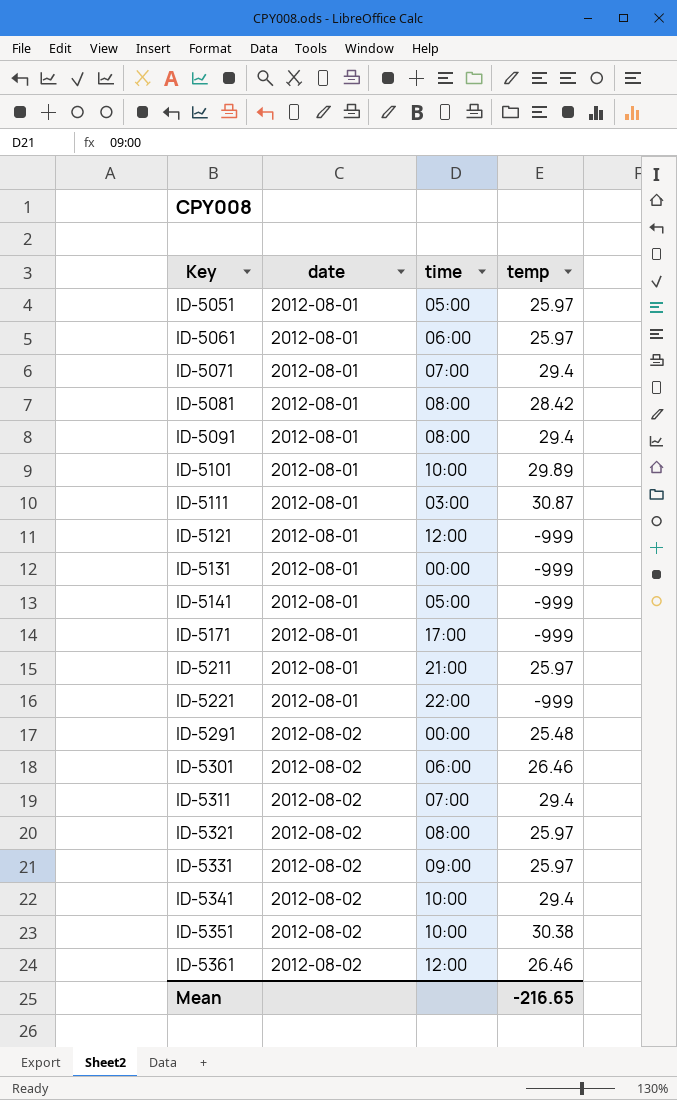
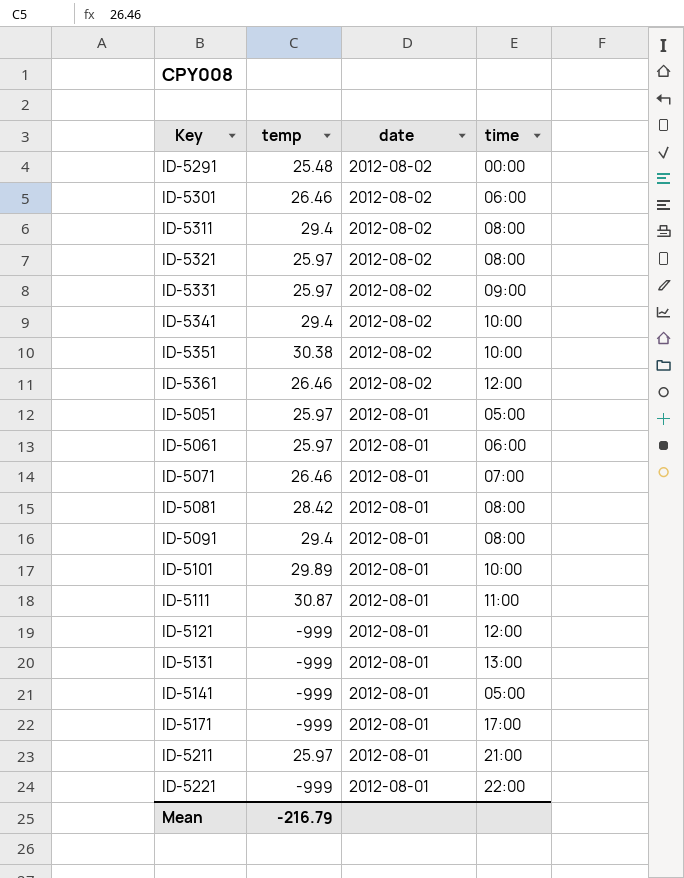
row order: Key ascending -> date descending
column temp | position: 4 -> 2
ID-5311 | time: 07:00 -> 08:00
ID-5071 | temp: 29.4 -> 26.46
ID-5111 | time: 03:00 -> 11:00
ID-5131 | time: 00:00 -> 13:00
Mean | temp: -216.65 -> -216.79

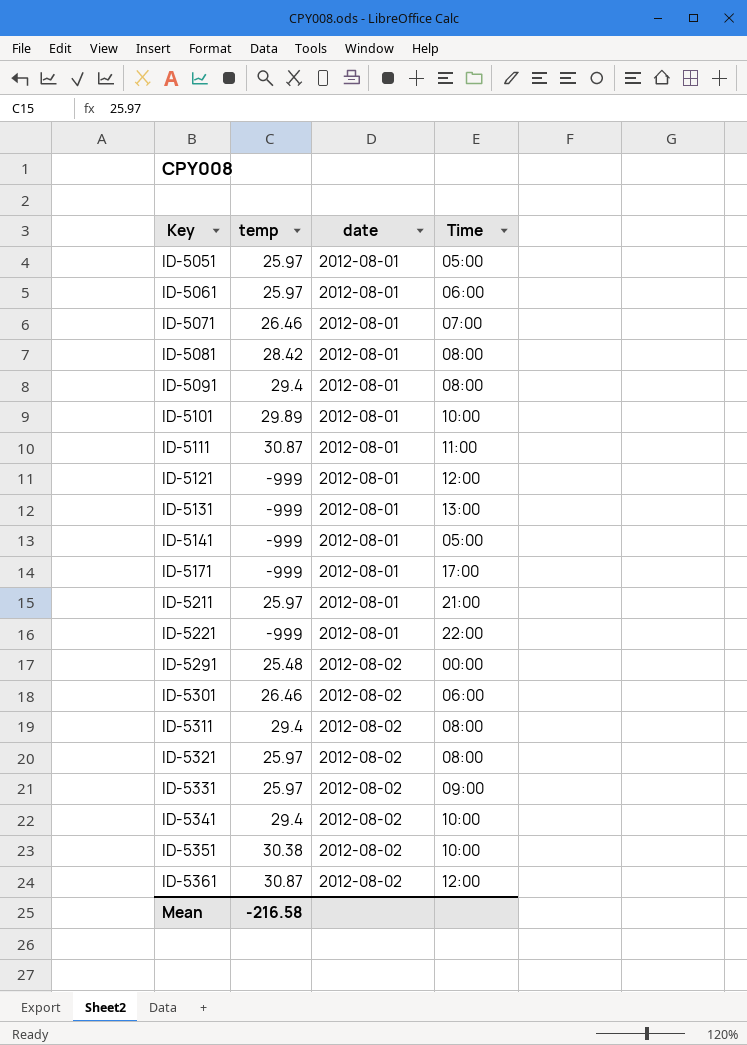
row order: date descending -> Key ascending
column name: time -> Time
ID-5361 | temp: 26.46 -> 30.87
Mean | temp: -216.79 -> -216.58

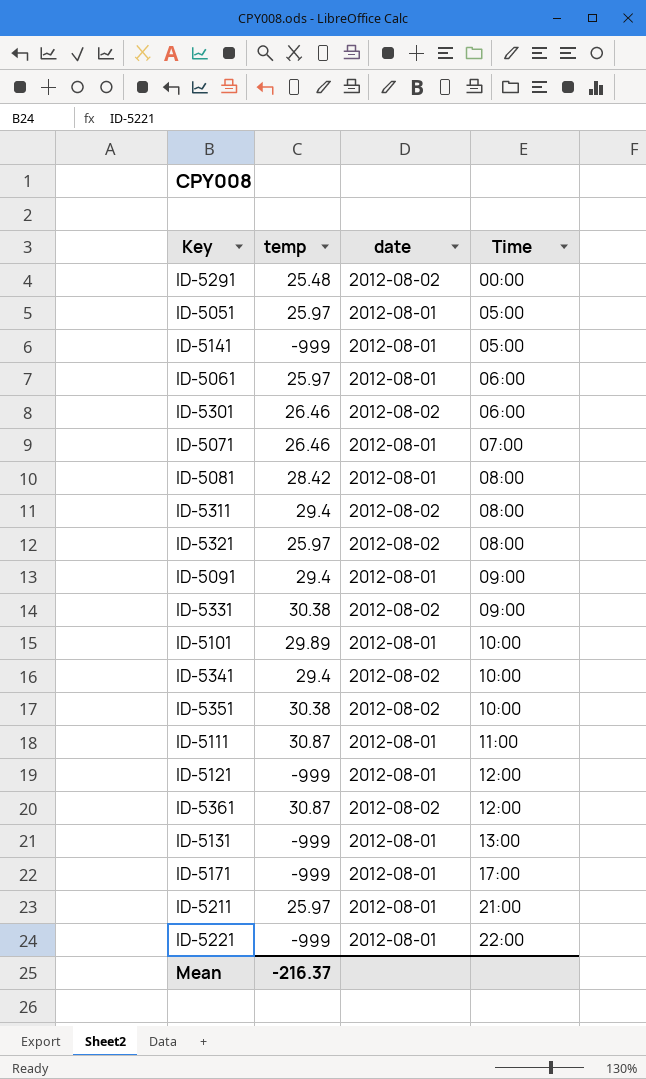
row order: Key ascending -> Time ascending
ID-5091 | Time: 08:00 -> 09:00
ID-5331 | temp: 25.97 -> 30.38
Mean | temp: -216.58 -> -216.37

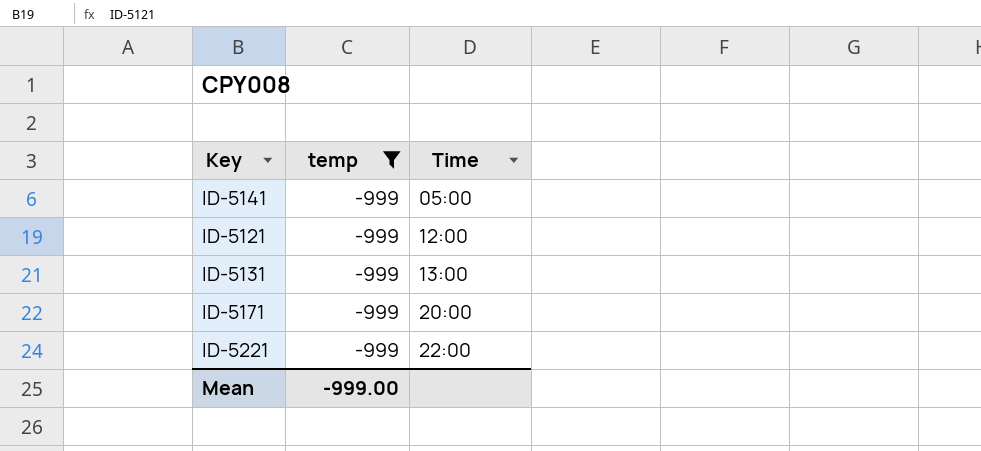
filter: none -> temp = -999
column date | position: 3 -> none
ID-5171 | Time: 17:00 -> 20:00
Mean | temp: -216.37 -> -999.00

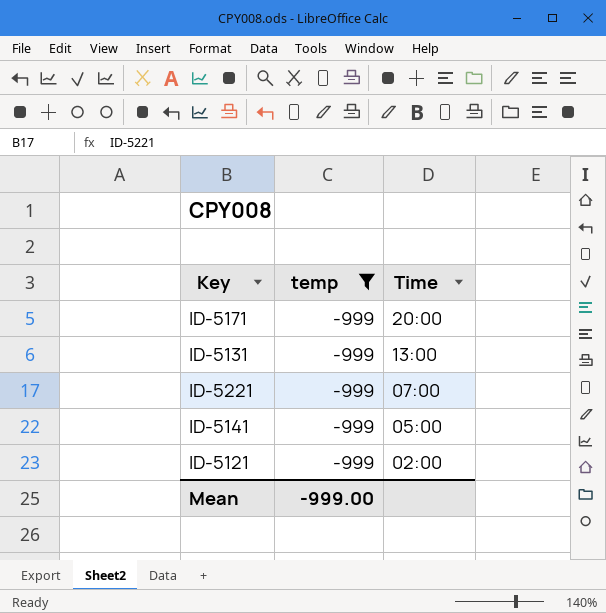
row order: Time ascending -> Time descending
ID-5221 | Time: 22:00 -> 07:00
ID-5121 | Time: 12:00 -> 02:00

